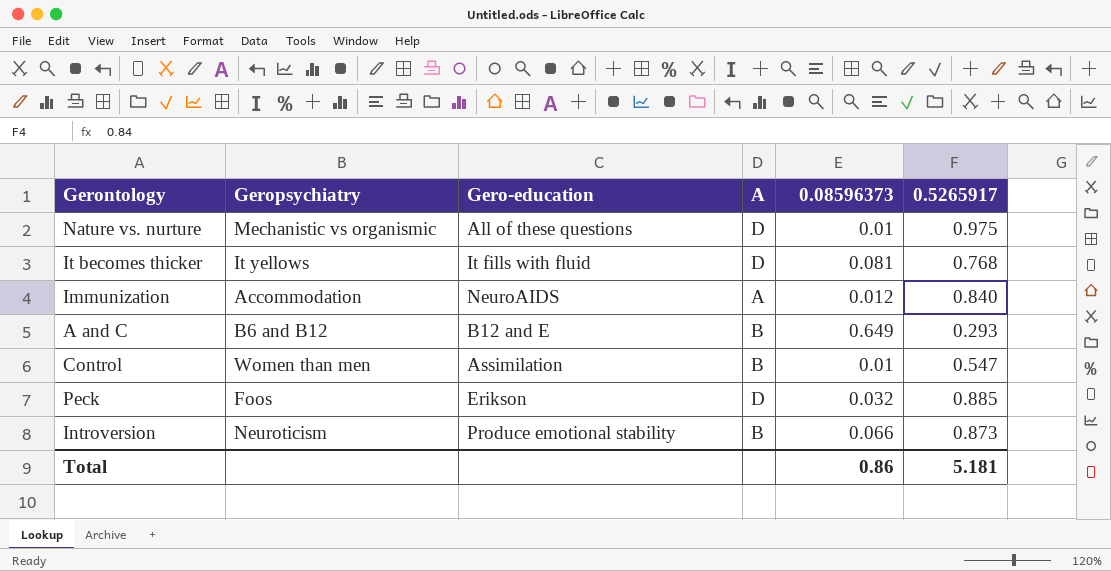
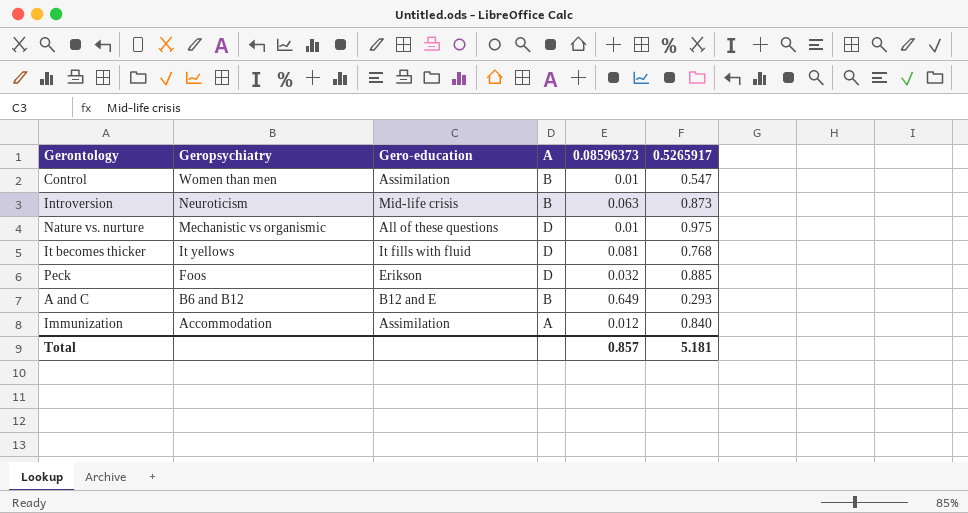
row order: none -> Geropsychiatry descending
Introversion | Gero-education: Produce emotional stability -> Mid-life crisis
Introversion | 0.08596373: 0.066 -> 0.063
Immunization | Gero-education: NeuroAIDS -> Assimilation
Total | 0.08596373: 0.86 -> 0.857

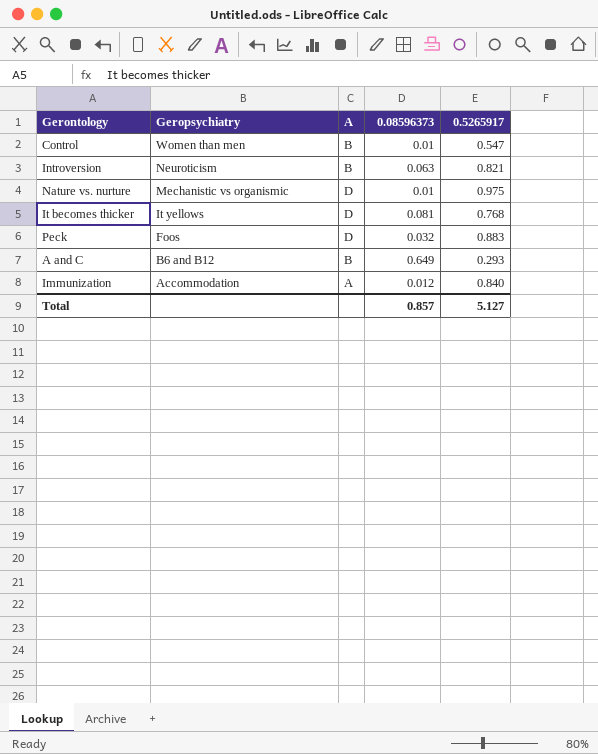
column Gero-education | position: 3 -> none
Introversion | 0.5265917: 0.873 -> 0.821
Peck | 0.5265917: 0.885 -> 0.883
Total | 0.5265917: 5.181 -> 5.127

